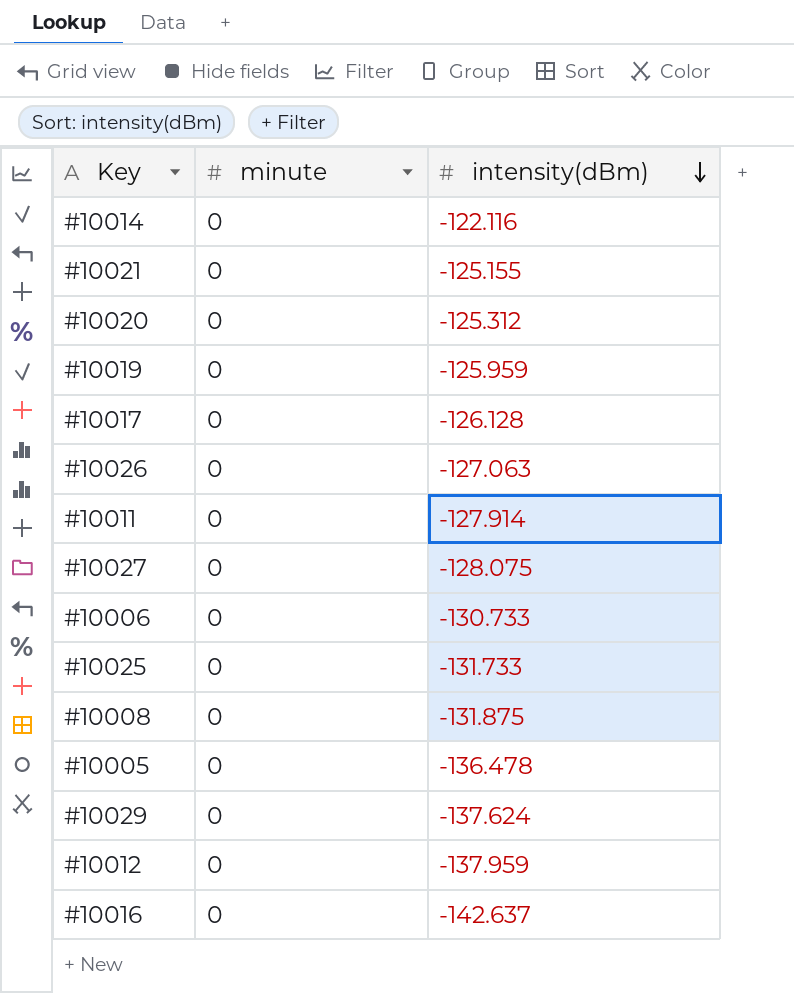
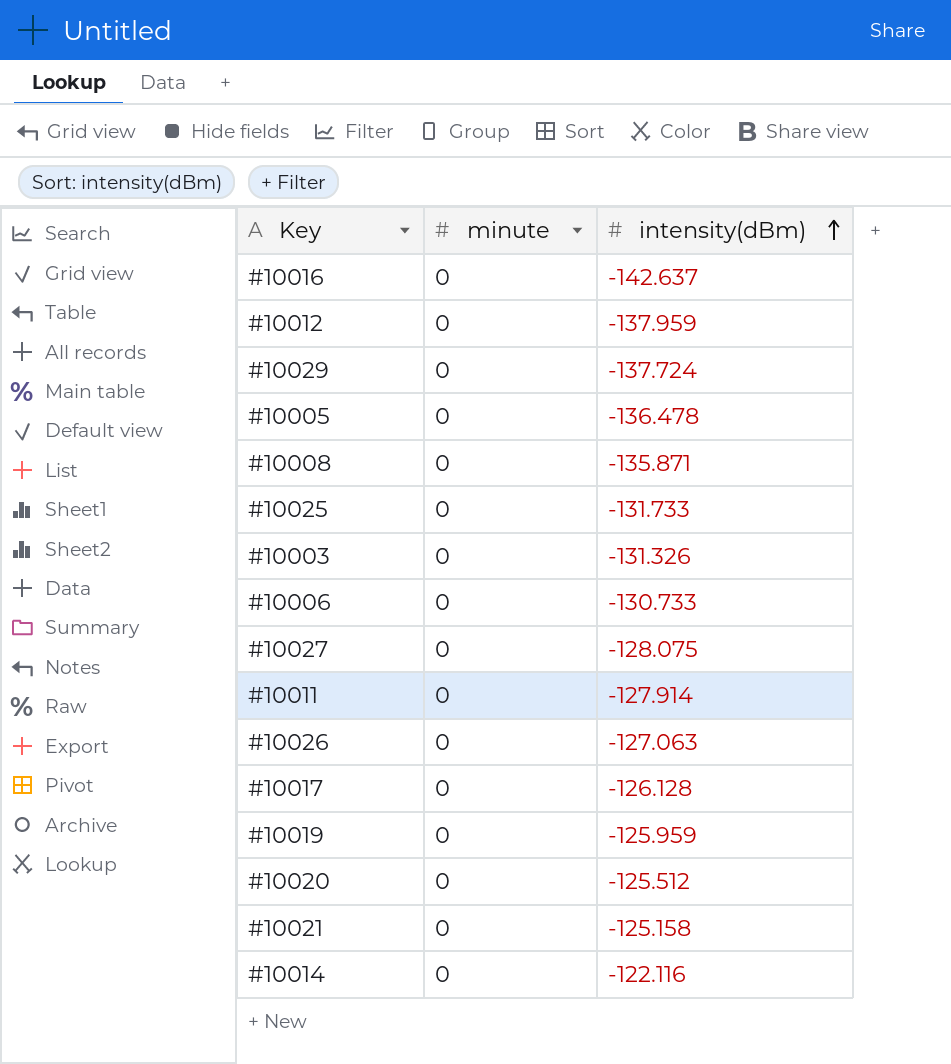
row order: intensity(dBm) descending -> intensity(dBm) ascending
#10029 | intensity(dBm): -137.624 -> -137.724
#10008 | intensity(dBm): -131.875 -> -135.871
row #10003: none -> 0 | -131.326
#10020 | intensity(dBm): -125.312 -> -125.512
#10021 | intensity(dBm): -125.155 -> -125.158

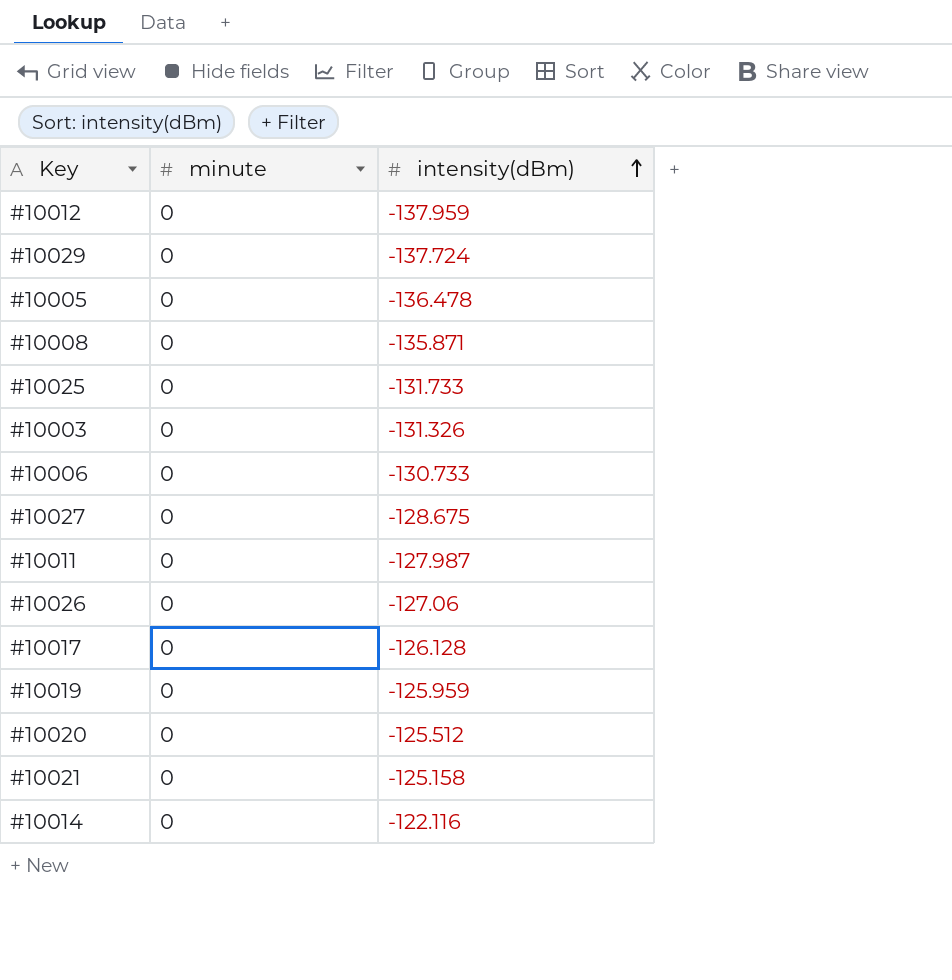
row #10016: 0 | -142.637 -> none
#10027 | intensity(dBm): -128.075 -> -128.675
#10011 | intensity(dBm): -127.914 -> -127.987
#10026 | intensity(dBm): -127.063 -> -127.06

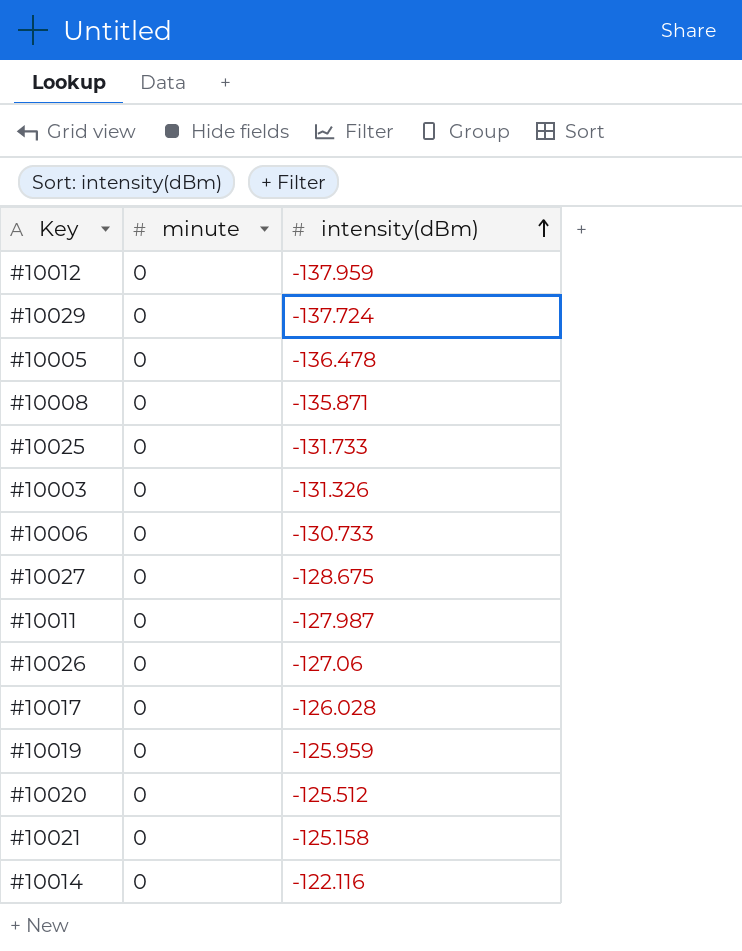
#10017 | intensity(dBm): -126.128 -> -126.028

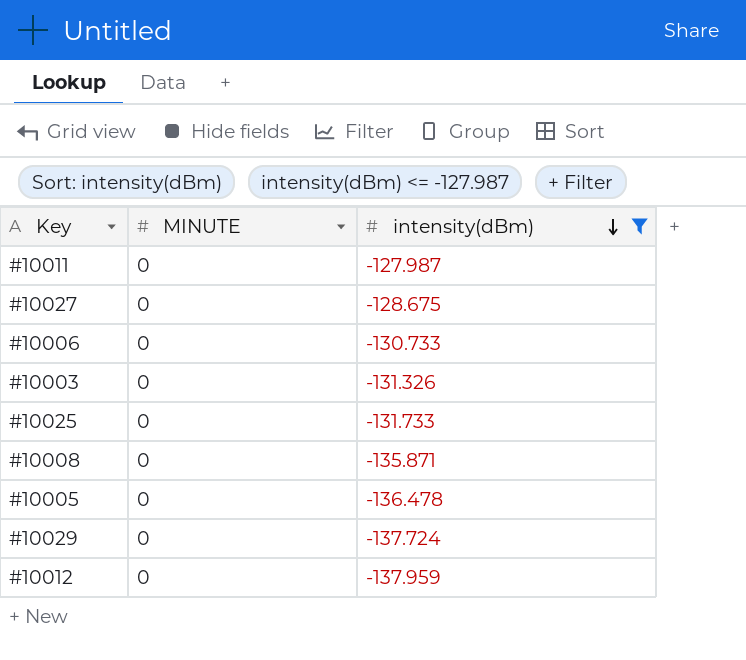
filter: none -> intensity(dBm) <= -127.987
row order: intensity(dBm) ascending -> intensity(dBm) descending
column name: minute -> MINUTE

